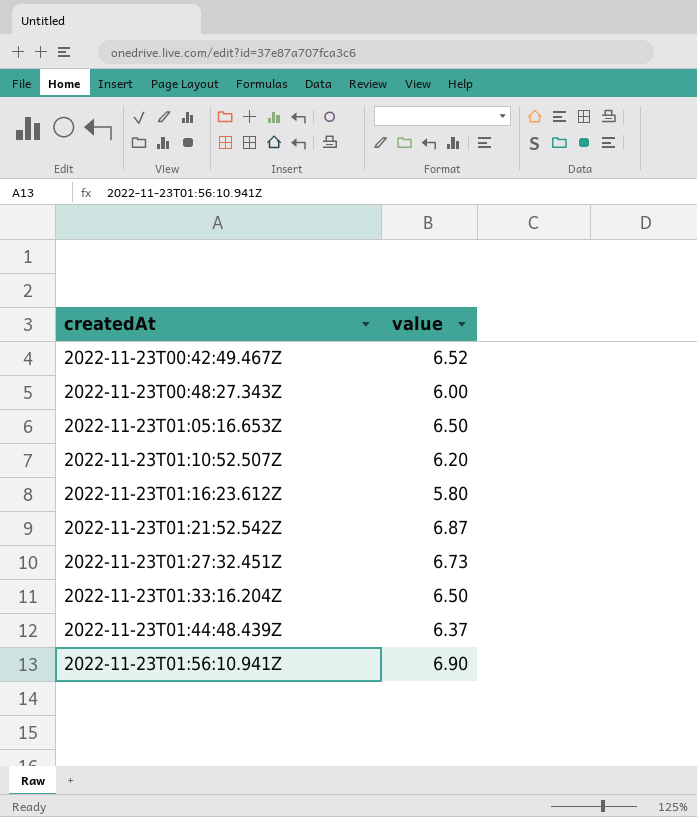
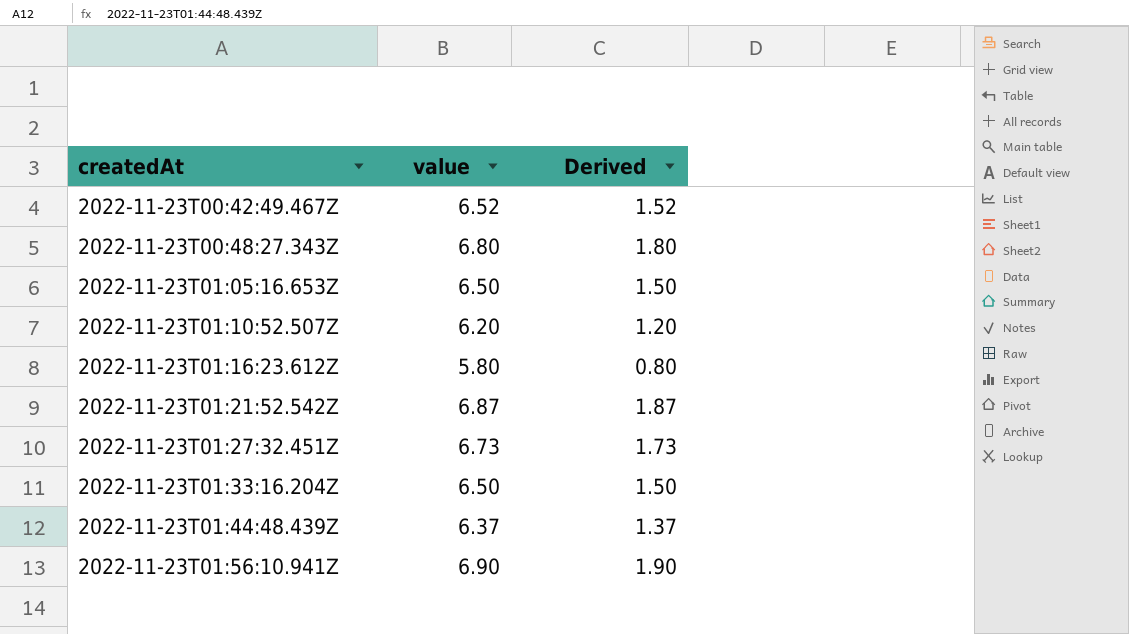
column Derived | formula: none -> [value] - 5
2022-11-23T00:48:27.343Z | value: 6.00 -> 6.80

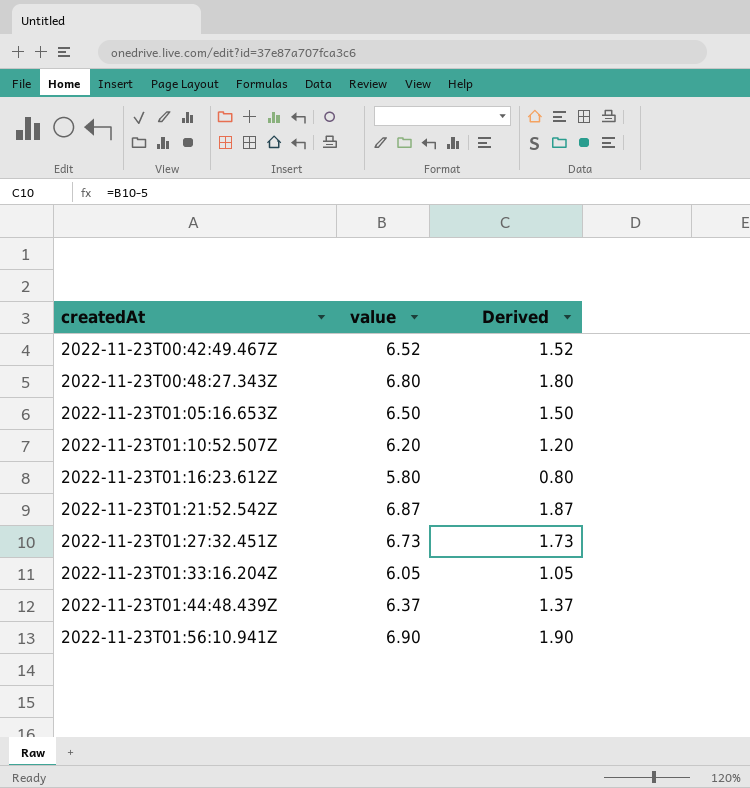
2022-11-23T01:33:16.204Z | value: 6.50 -> 6.05
2022-11-23T01:33:16.204Z | Derived: 1.50 -> 1.05

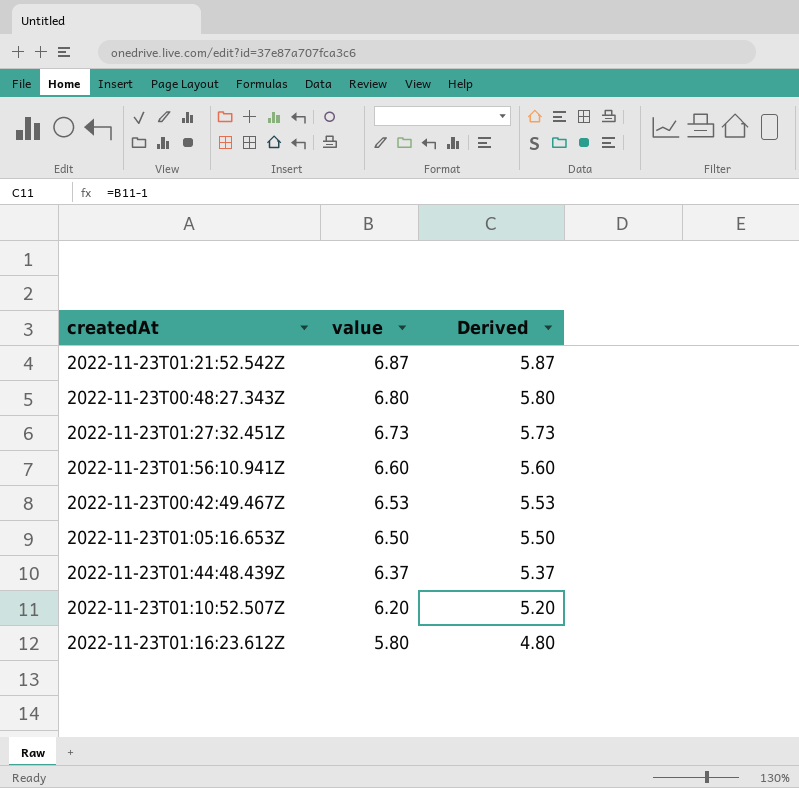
row order: createdAt ascending -> value descending
column Derived | formula: [value] - 5 -> [value] - 1
row 2022-11-23T01:33:16.204Z: 6.05 | 1.05 -> none
2022-11-23T01:56:10.941Z | value: 6.90 -> 6.60
2022-11-23T00:42:49.467Z | value: 6.52 -> 6.53

